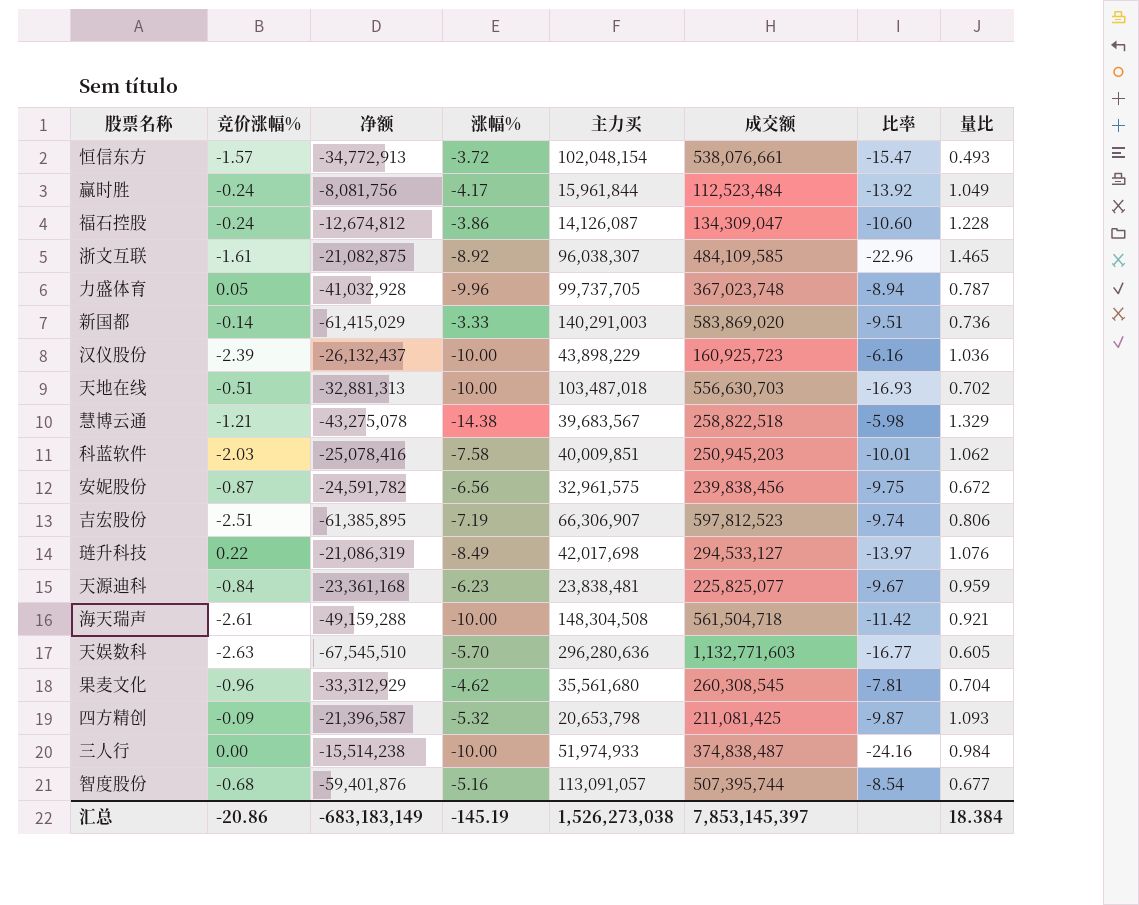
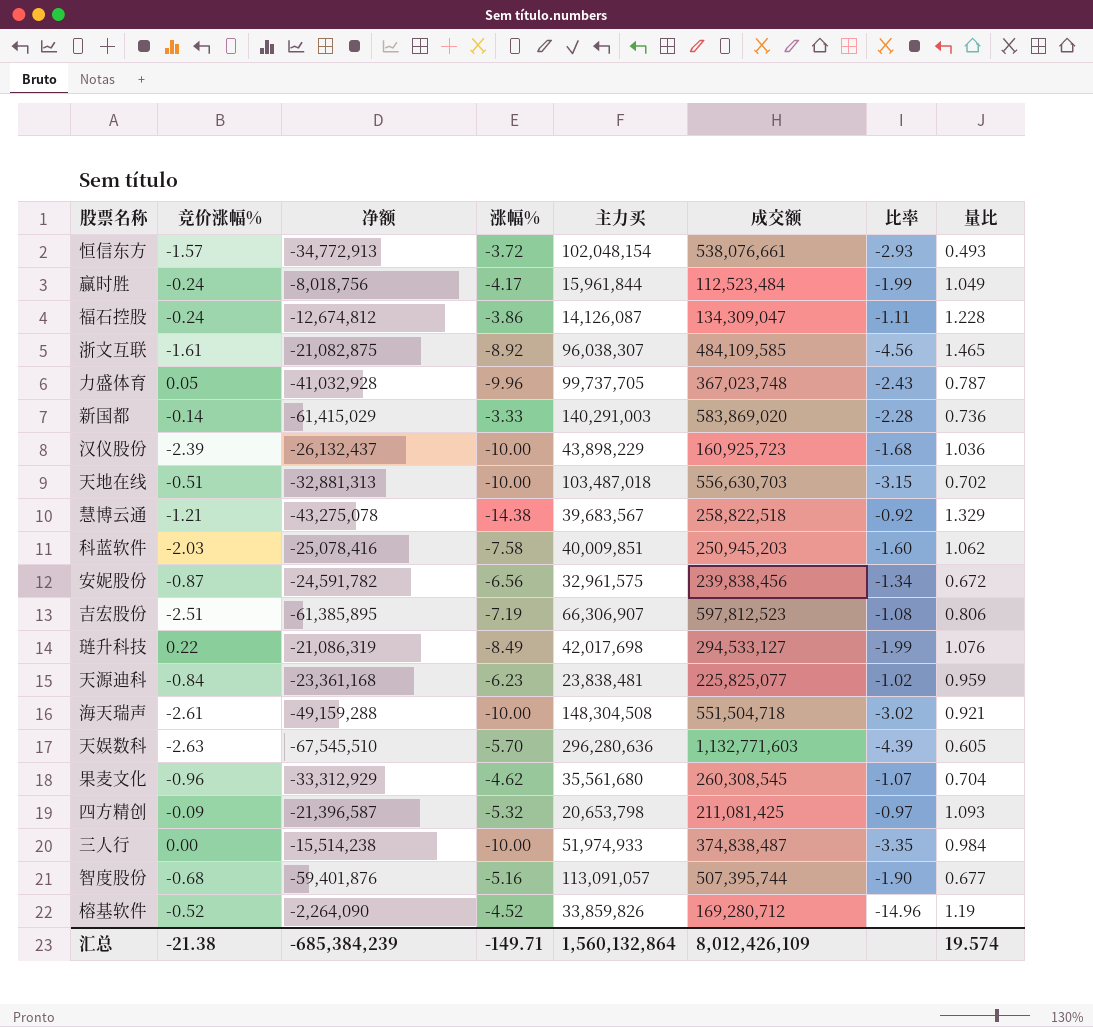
column 比率 | formula: [成交额] / [净额] -> [主力买] / [净额]
赢时胜 | 净额: -8,081,756 -> -8,018,756
海天瑞声 | 成交额: 561,504,718 -> 551,504,718
row 榕基软件: none -> -0.52 | -2,264,090 | -4.52 | 33,859,826 | 169,280,712 | -14.96 | 1.19
汇总 | 竞价涨幅%: -20.86 -> -21.38
汇总 | 净额: -683,183,149 -> -685,384,239
汇总 | 涨幅%: -145.19 -> -149.71
汇总 | 主力买: 1,526,273,038 -> 1,560,132,864
汇总 | 成交额: 7,853,145,397 -> 8,012,426,109
汇总 | 量比: 18.384 -> 19.574

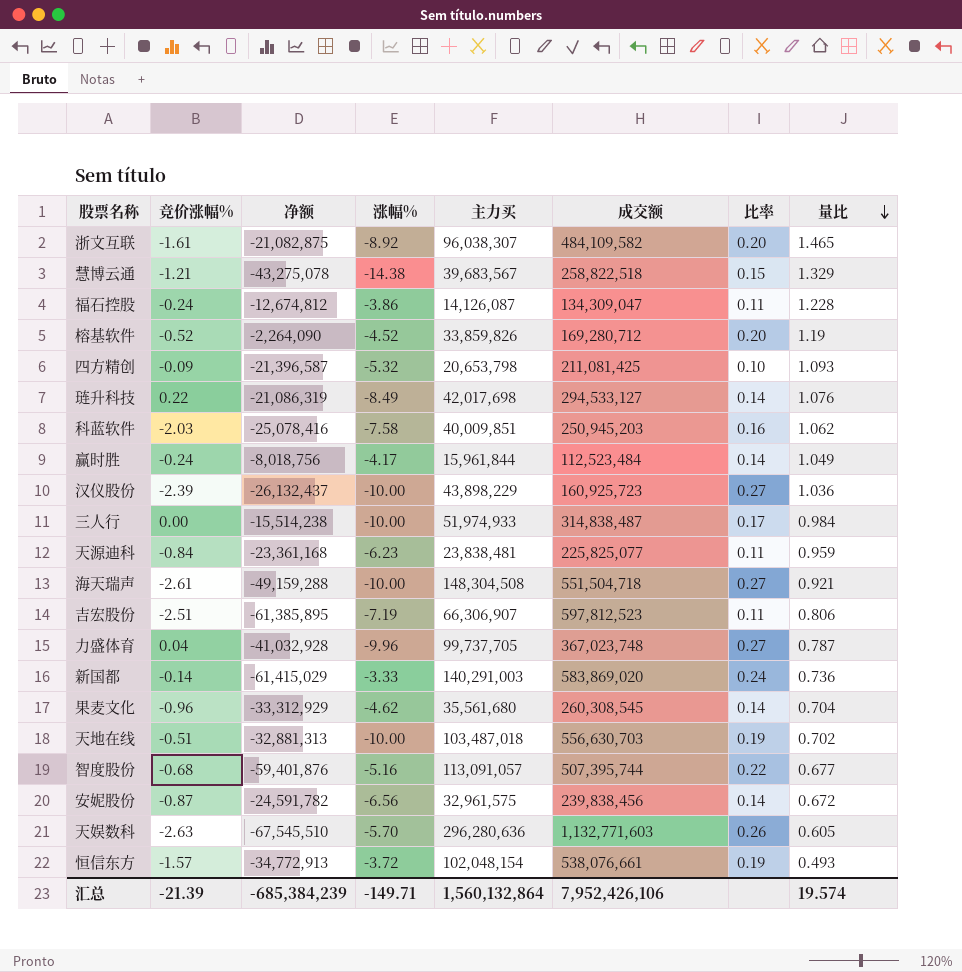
row order: none -> 量比 descending
column 比率 | formula: [主力买] / [净额] -> [主力买] / [成交额]
浙文互联 | 成交额: 484,109,585 -> 484,109,582
三人行 | 成交额: 374,838,487 -> 314,838,487
力盛体育 | 竞价涨幅%: 0.05 -> 0.04
汇总 | 竞价涨幅%: -21.38 -> -21.39
汇总 | 成交额: 8,012,426,109 -> 7,952,426,106

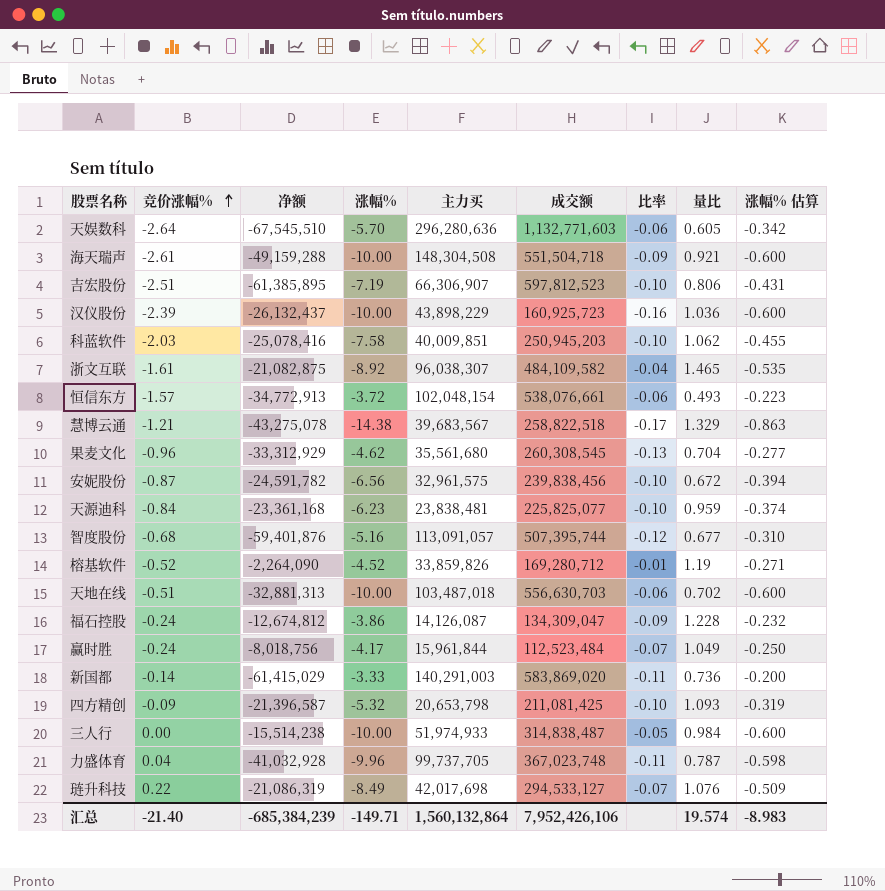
row order: 量比 descending -> 竞价涨幅% ascending
column 比率 | formula: [主力买] / [成交额] -> [净额] / [成交额]
column 涨幅% 估算 | formula: none -> [涨幅%] * 0.06
天娱数科 | 竞价涨幅%: -2.63 -> -2.64
汇总 | 竞价涨幅%: -21.39 -> -21.40

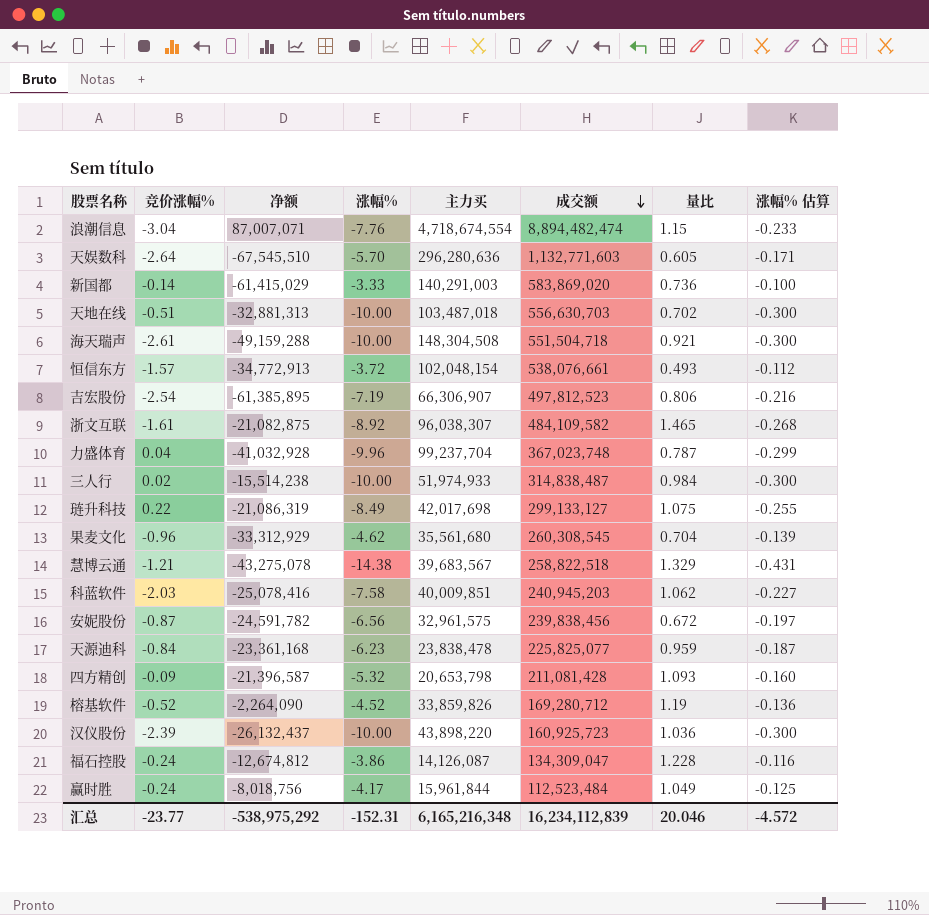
row order: 竞价涨幅% ascending -> 成交额 descending
column 比率 | formula: [净额] / [成交额] -> none
column 涨幅% 估算 | formula: [涨幅%] * 0.06 -> [涨幅%] * 0.03
row 智度股份: -0.68 | -59,401,876 | -5.16 | 113,091,057 | 507,395,744 | -0.12 | 0.677 | -0.310 -> none
row 浪潮信息: none -> -3.04 | 87,007,071 | -7.76 | 4,718,674,554 | 8,894,482,474 | 1.15 | -0.233
吉宏股份 | 竞价涨幅%: -2.51 -> -2.54
吉宏股份 | 成交额: 597,812,523 -> 497,812,523
力盛体育 | 主力买: 99,737,705 -> 99,237,704
三人行 | 竞价涨幅%: 0.00 -> 0.02
琏升科技 | 成交额: 294,533,127 -> 299,133,127
琏升科技 | 量比: 1.076 -> 1.075
科蓝软件 | 成交额: 250,945,203 -> 240,945,203
天源迪科 | 主力买: 23,838,481 -> 23,838,478
四方精创 | 成交额: 211,081,425 -> 211,081,428
汉仪股份 | 主力买: 43,898,229 -> 43,898,220
汇总 | 竞价涨幅%: -21.40 -> -23.77
汇总 | 净额: -685,384,239 -> -538,975,292
汇总 | 涨幅%: -149.71 -> -152.31
汇总 | 主力买: 1,560,132,864 -> 6,165,216,348
汇总 | 成交额: 7,952,426,106 -> 16,234,112,839
汇总 | 量比: 19.574 -> 20.046
汇总 | 涨幅% 估算: -8.983 -> -4.572

